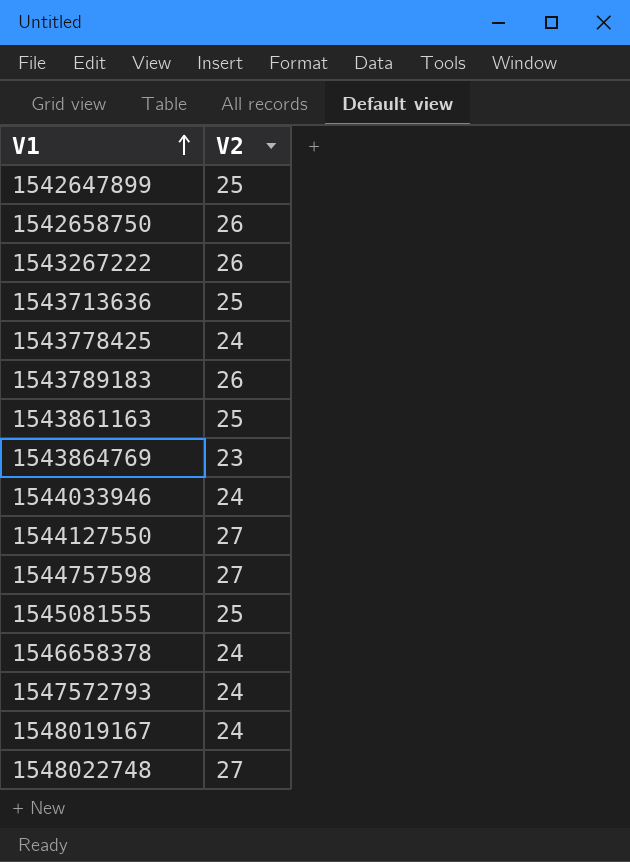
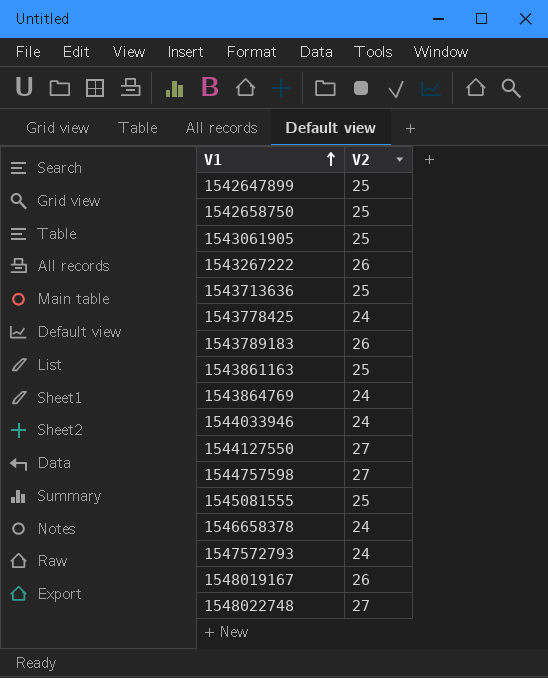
1542658750 | V2: 26 -> 25
row 1543061905: none -> 25
1543864769 | V2: 23 -> 24
1548019167 | V2: 24 -> 26

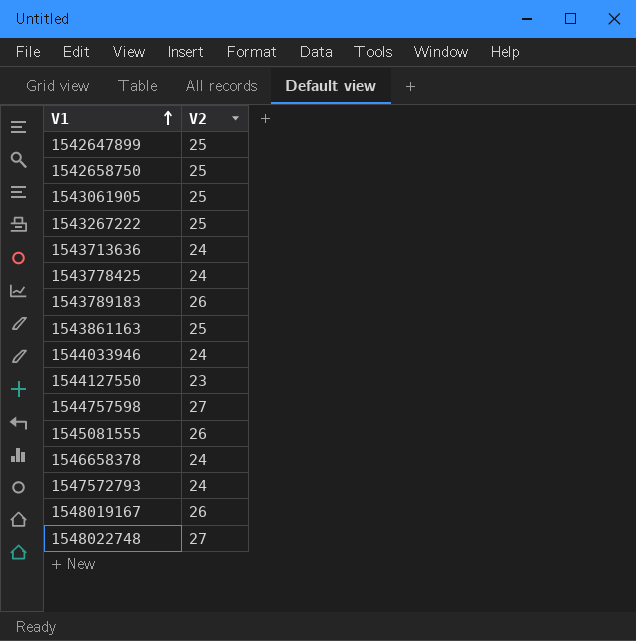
row 1543864769: 24 -> none
1543267222 | V2: 26 -> 25
1543713636 | V2: 25 -> 24
1544127550 | V2: 27 -> 23
1545081555 | V2: 25 -> 26

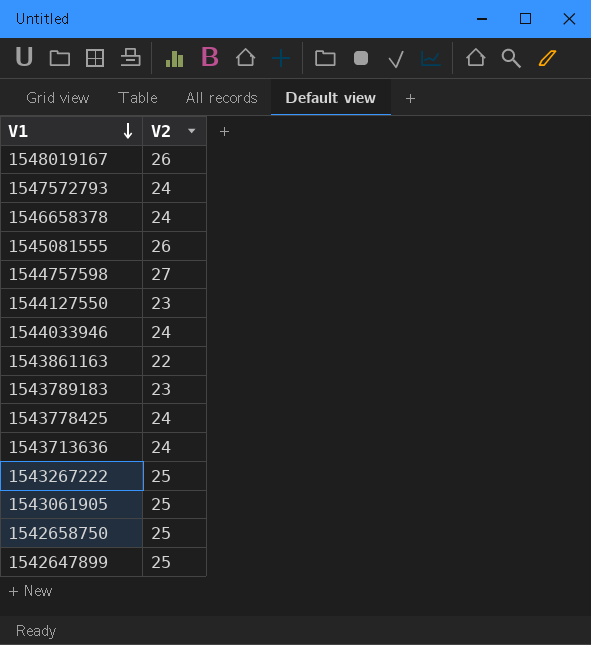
row order: V1 ascending -> V1 descending
row 1548022748: 27 -> none
1543861163 | V2: 25 -> 22
1543789183 | V2: 26 -> 23

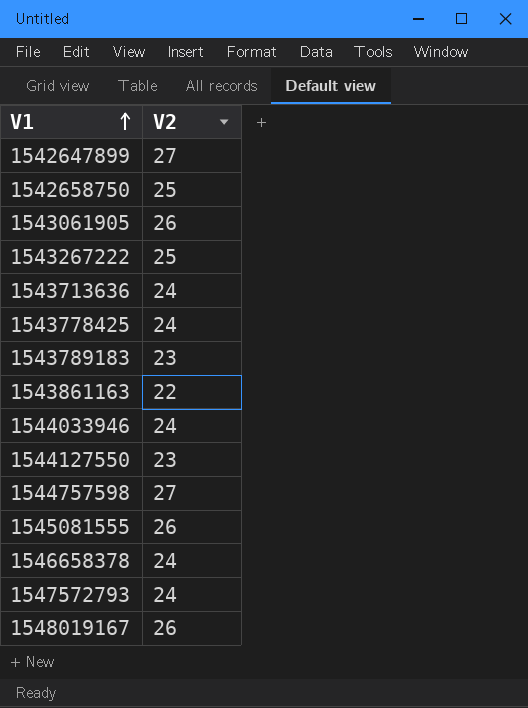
row order: V1 descending -> V1 ascending
1542647899 | V2: 25 -> 27
1543061905 | V2: 25 -> 26

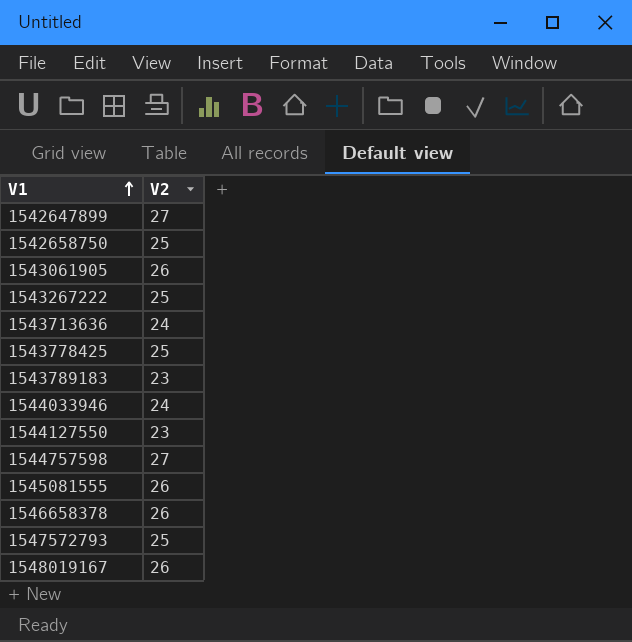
row 1543861163: 22 -> none
1543778425 | V2: 24 -> 25
1546658378 | V2: 24 -> 26
1547572793 | V2: 24 -> 25

